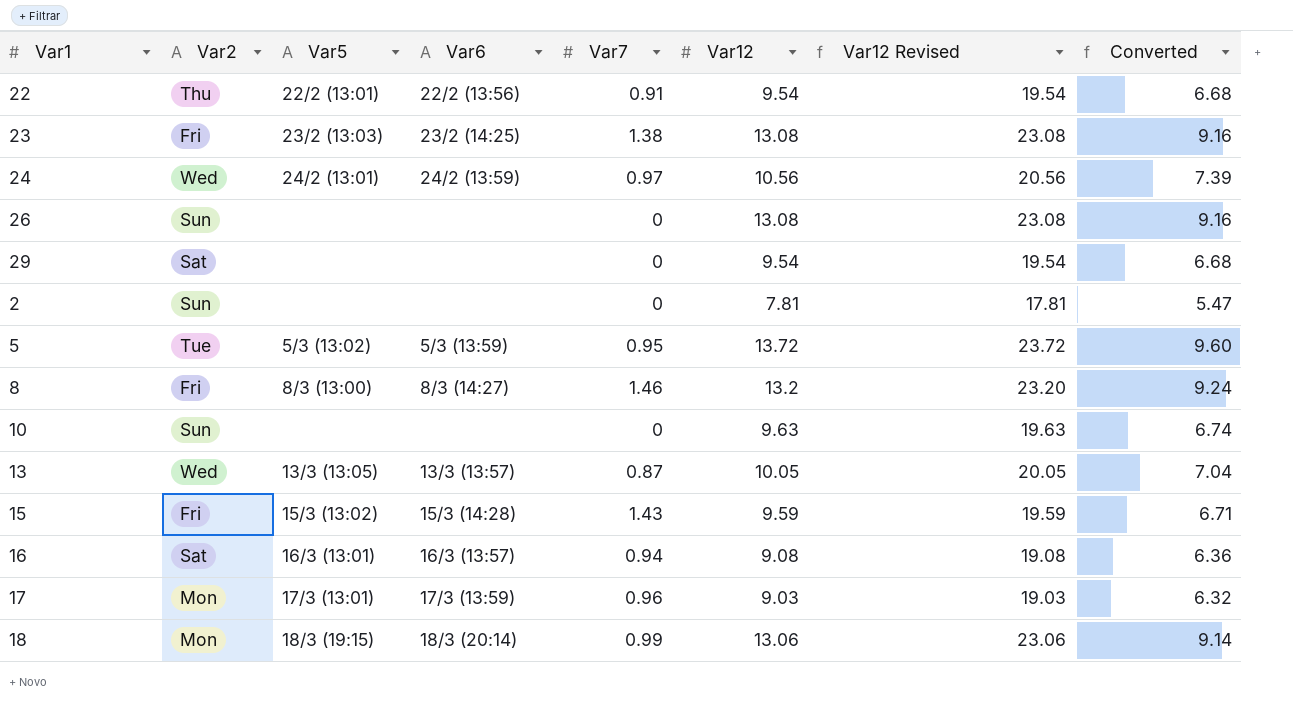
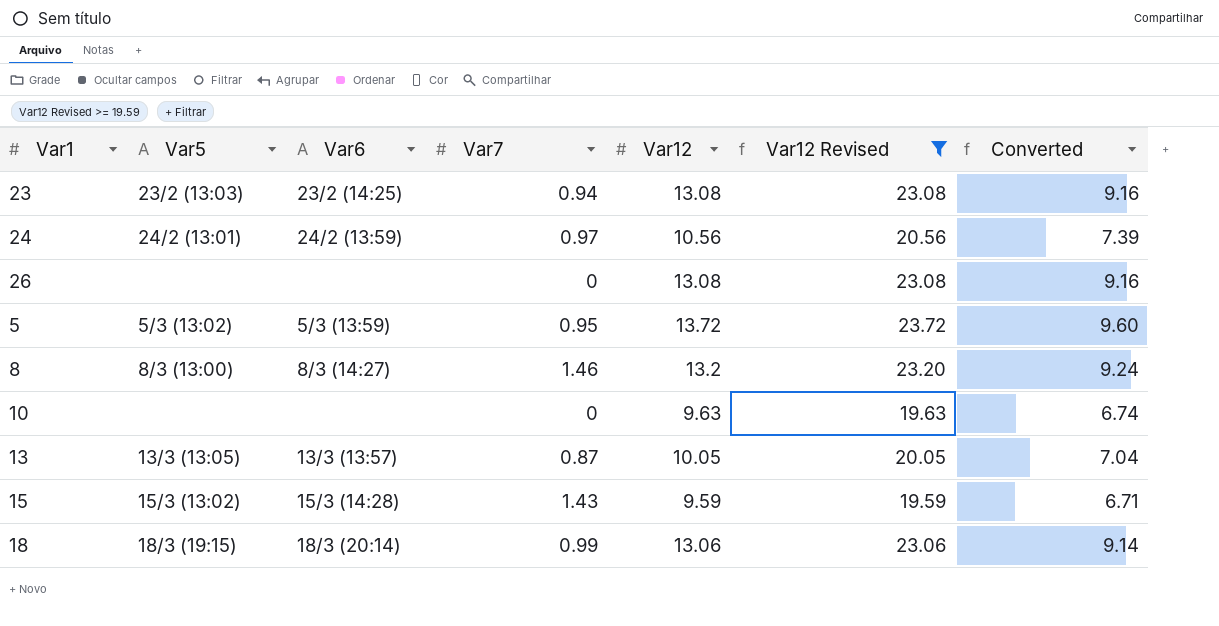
filter: none -> Var12 Revised >= 19.59
column Var2 | position: 2 -> none
23 | Var7: 1.38 -> 0.94

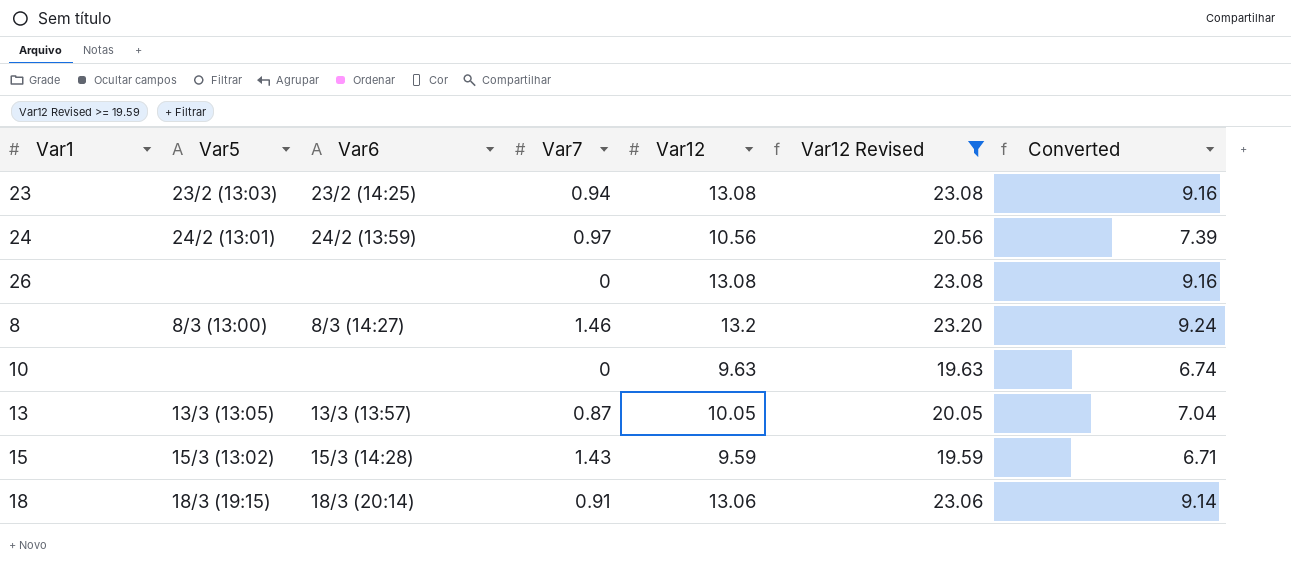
row 5: 5/3 (13:02) | 5/3 (13:59) | 0.95 | 13.72 | 23.72 | 9.60 -> none
18 | Var7: 0.99 -> 0.91

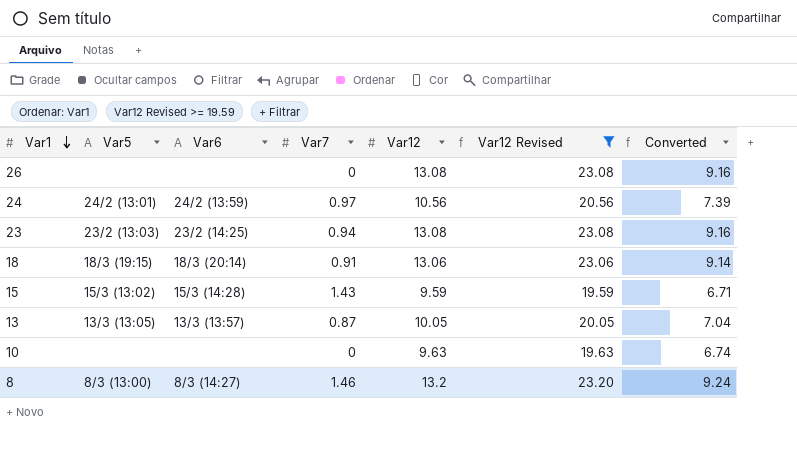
row order: none -> Var1 descending

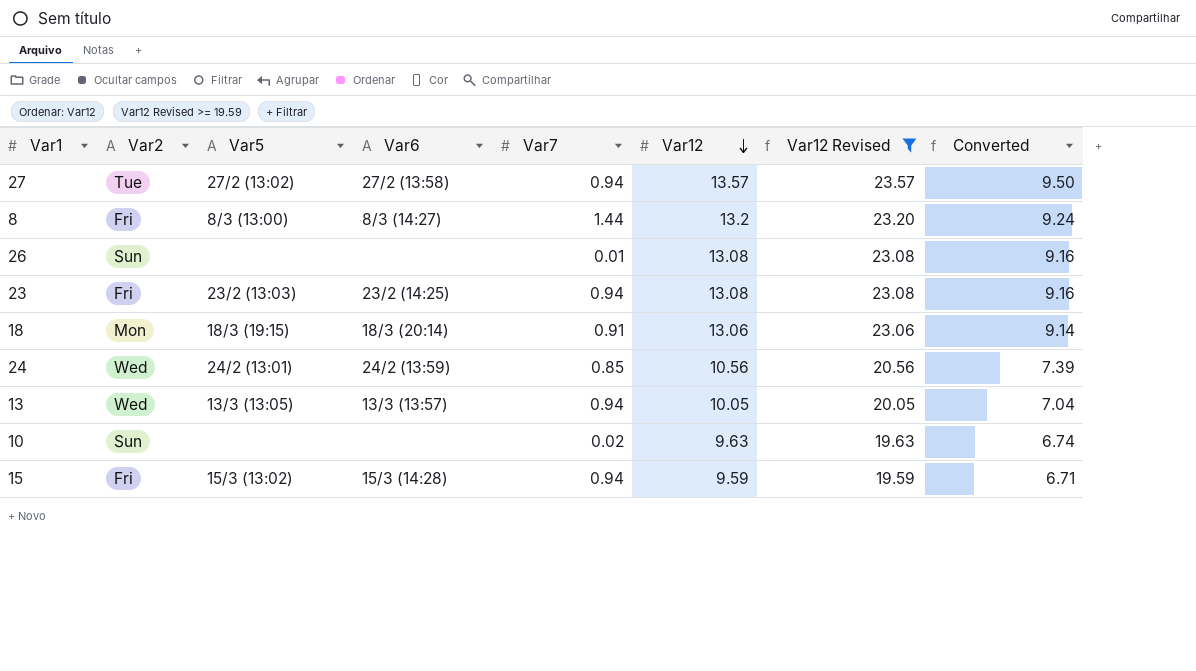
row order: Var1 descending -> Var12 descending
column Var2 | position: none -> 2
row 27: none -> Tue | 27/2 (13:02) | 27/2 (13:58) | 0.94 | 13.57 | 23.57 | 9.50
8 | Var7: 1.46 -> 1.44
26 | Var7: 0 -> 0.01
24 | Var7: 0.97 -> 0.85
13 | Var7: 0.87 -> 0.94
10 | Var7: 0 -> 0.02
15 | Var7: 1.43 -> 0.94

